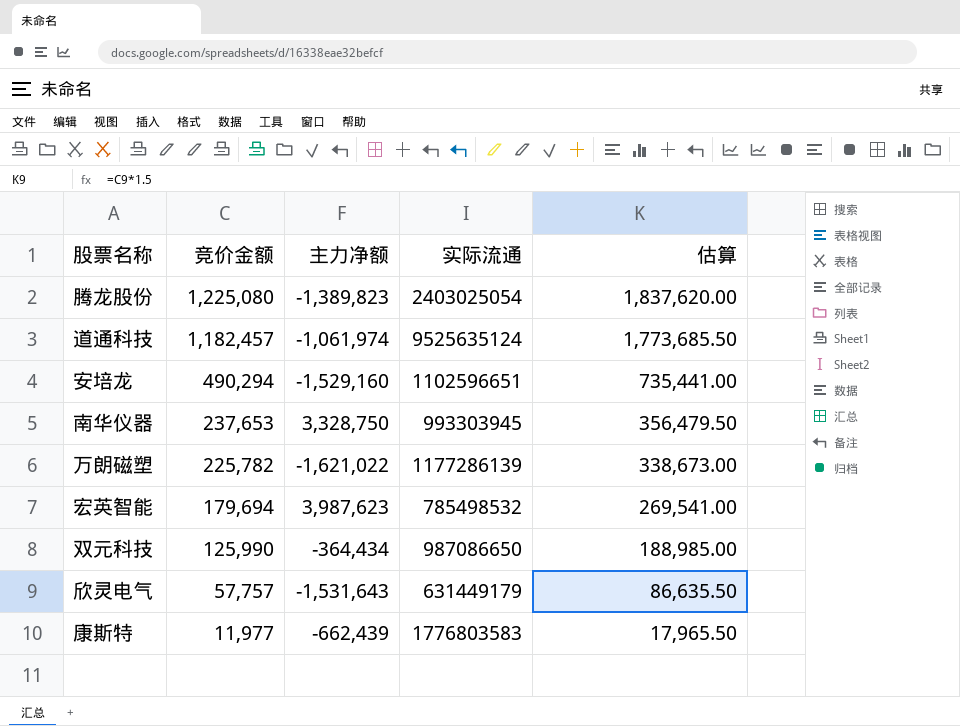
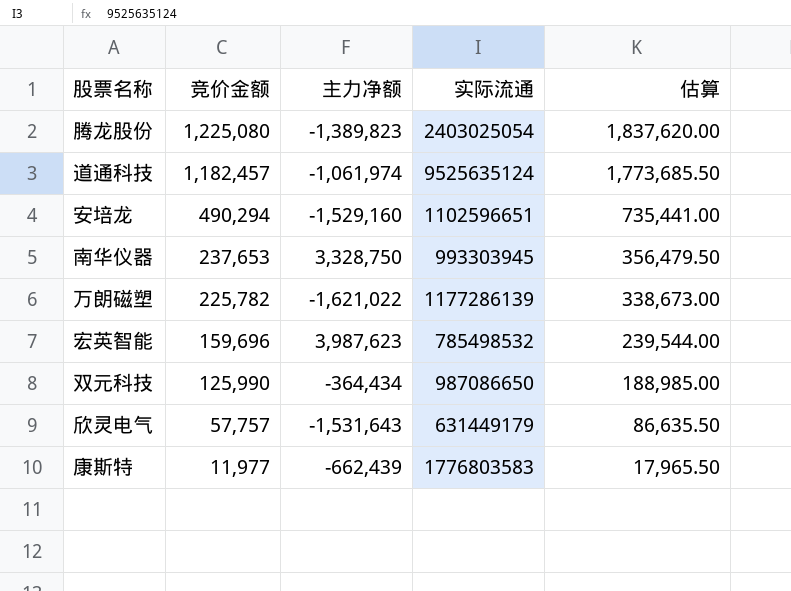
宏英智能 | 竞价金额: 179,694 -> 159,696
宏英智能 | 估算: 269,541.00 -> 239,544.00

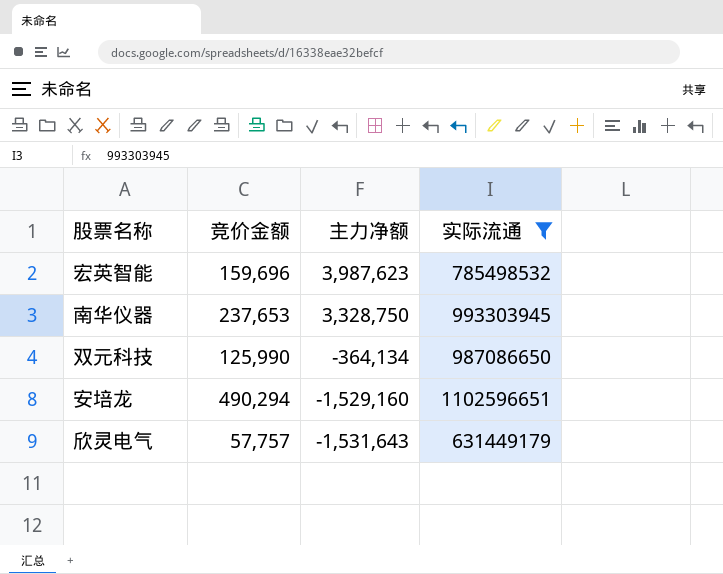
filter: none -> 实际流通 <= 1102596651
row order: 竞价金额 descending -> 主力净额 descending
column 估算 | formula: [竞价金额] * 1.5 -> none
双元科技 | 主力净额: -364,434 -> -364,134

